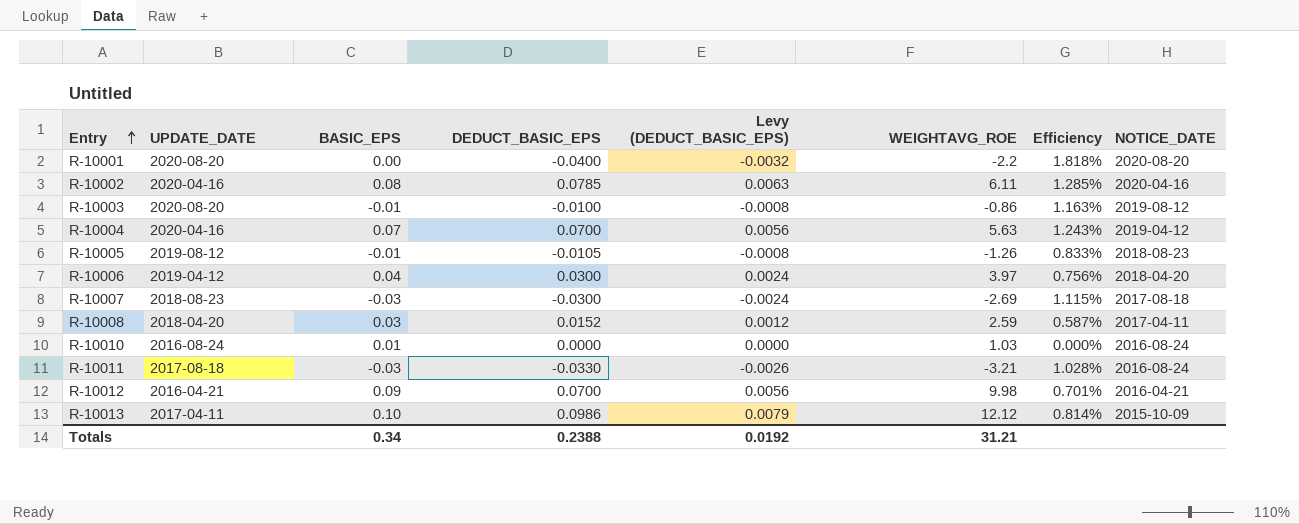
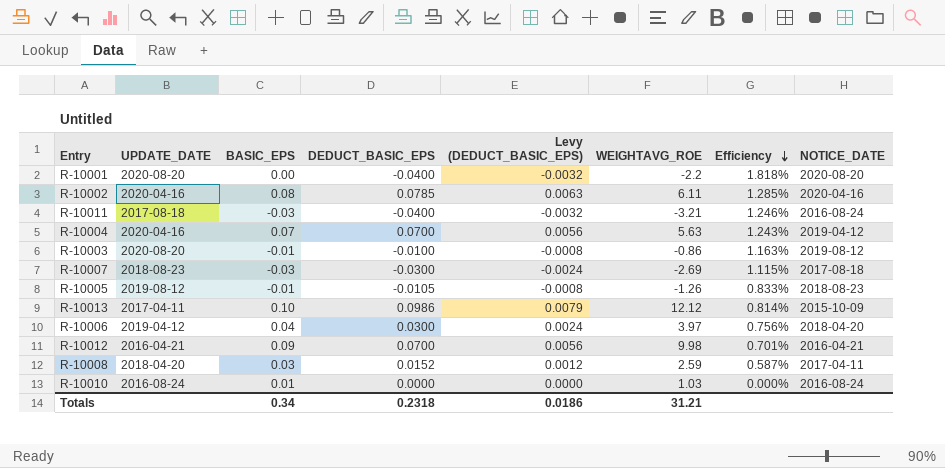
row order: Entry ascending -> Efficiency descending
R-10011 | DEDUCT_BASIC_EPS: -0.0330 -> -0.0400
R-10011 | Levy (DEDUCT_BASIC_EPS): -0.0026 -> -0.0032
R-10011 | Efficiency: 1.028% -> 1.246%
Totals | DEDUCT_BASIC_EPS: 0.2388 -> 0.2318
Totals | Levy (DEDUCT_BASIC_EPS): 0.0192 -> 0.0186

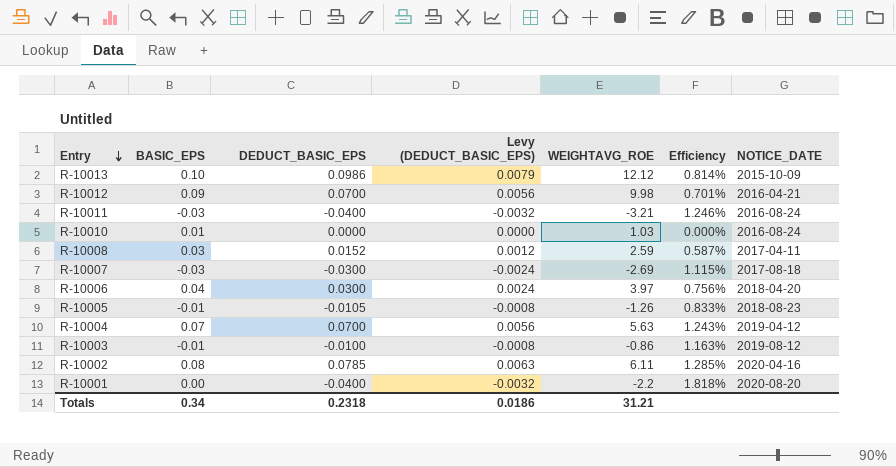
row order: Efficiency descending -> Entry descending
column UPDATE_DATE | position: 2 -> none

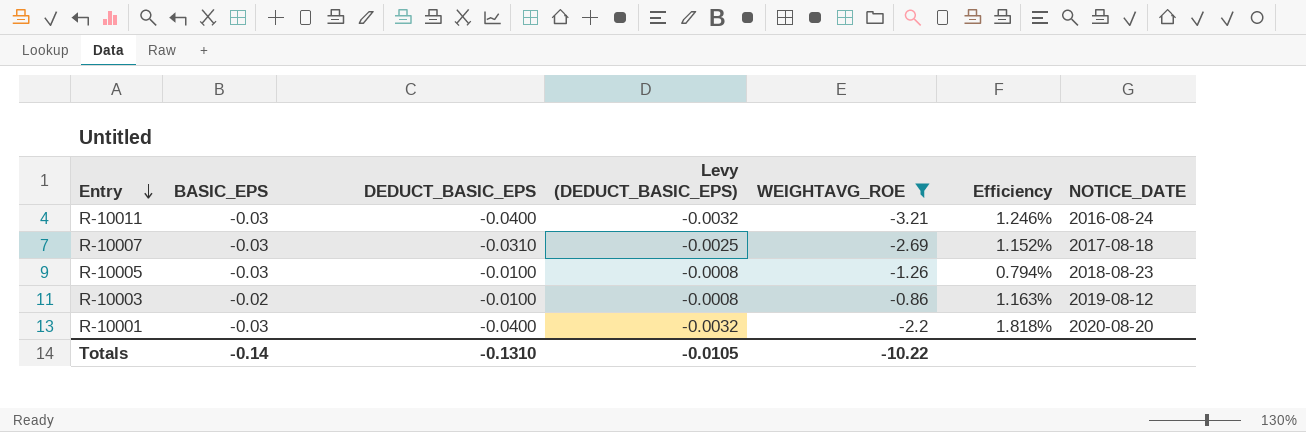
filter: none -> WEIGHTAVG_ROE <= -0.86
R-10007 | DEDUCT_BASIC_EPS: -0.0300 -> -0.0310
R-10007 | Levy (DEDUCT_BASIC_EPS): -0.0024 -> -0.0025
R-10007 | Efficiency: 1.115% -> 1.152%
R-10005 | BASIC_EPS: -0.01 -> -0.03
R-10005 | DEDUCT_BASIC_EPS: -0.0105 -> -0.0100
R-10005 | Efficiency: 0.833% -> 0.794%
R-10003 | BASIC_EPS: -0.01 -> -0.02
R-10001 | BASIC_EPS: 0.00 -> -0.03
Totals | BASIC_EPS: 0.34 -> -0.14
Totals | DEDUCT_BASIC_EPS: 0.2318 -> -0.1310
Totals | Levy (DEDUCT_BASIC_EPS): 0.0186 -> -0.0105
Totals | WEIGHTAVG_ROE: 31.21 -> -10.22

